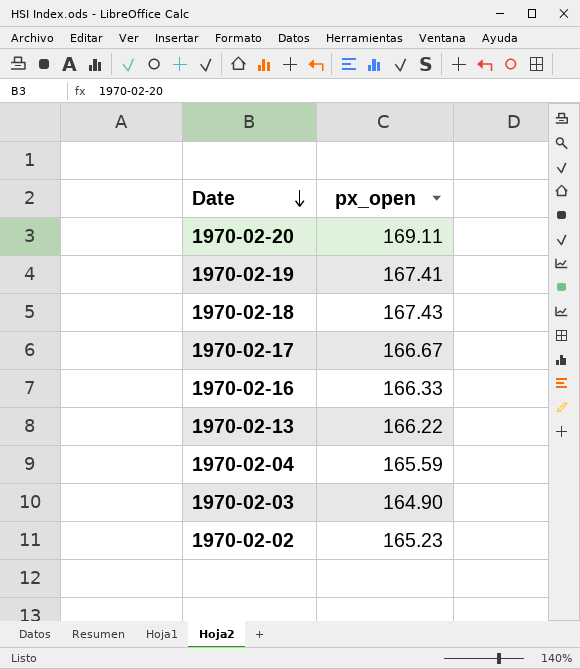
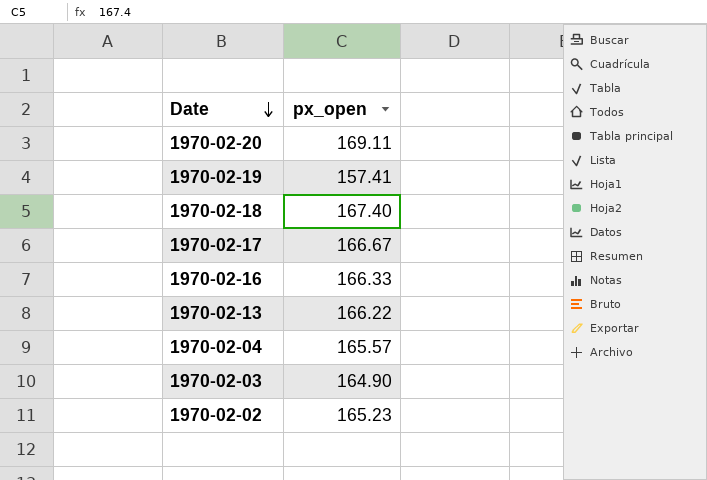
1970-02-19 | px_open: 167.41 -> 157.41
1970-02-18 | px_open: 167.43 -> 167.40
1970-02-04 | px_open: 165.59 -> 165.57

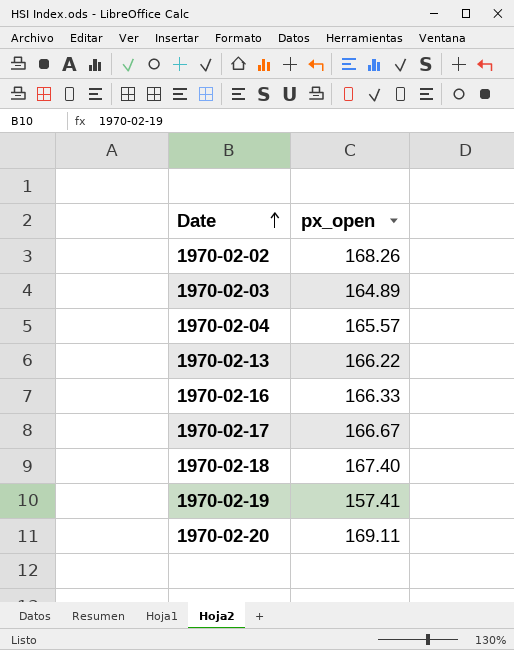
row order: Date descending -> Date ascending
1970-02-02 | px_open: 165.23 -> 168.26
1970-02-03 | px_open: 164.90 -> 164.89

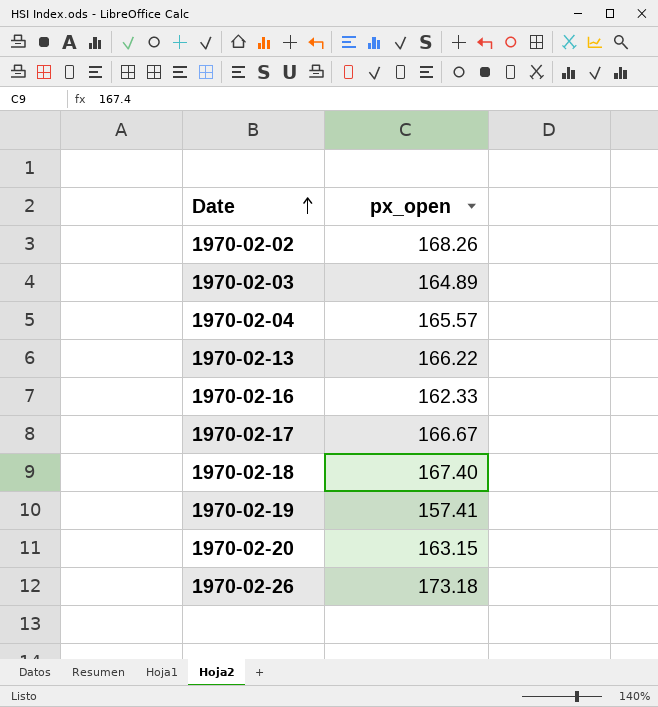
1970-02-16 | px_open: 166.33 -> 162.33
1970-02-20 | px_open: 169.11 -> 163.15
row 1970-02-26: none -> 173.18

